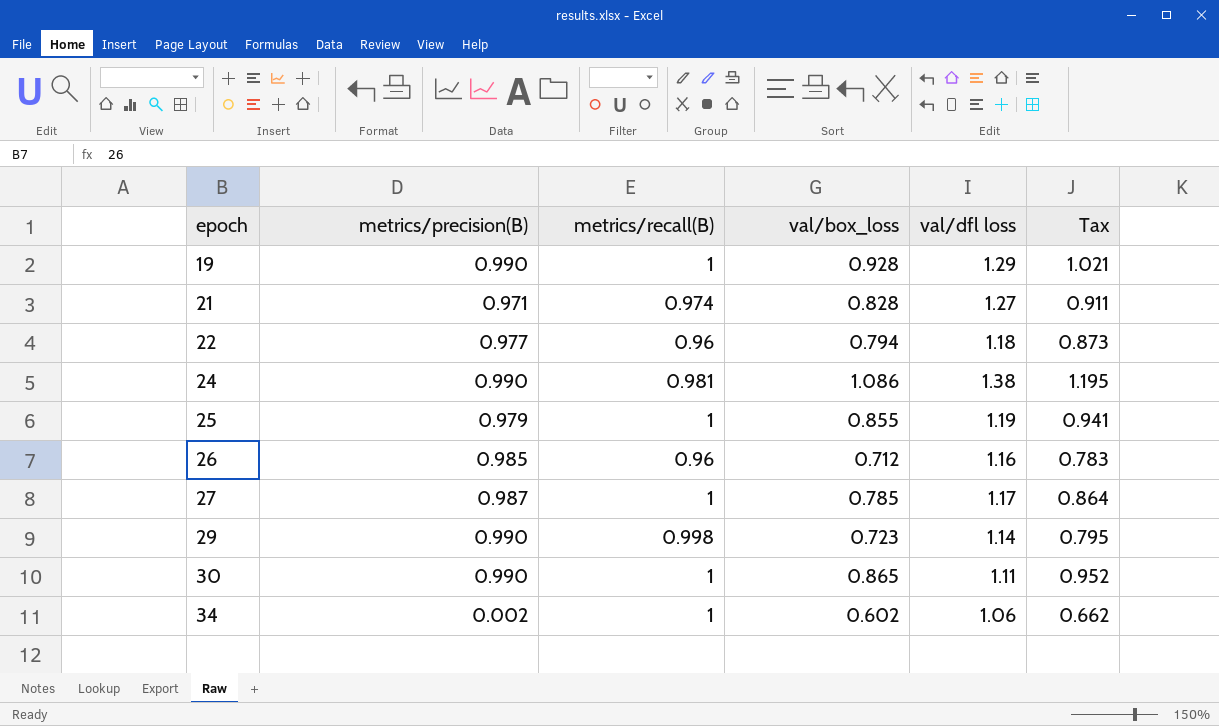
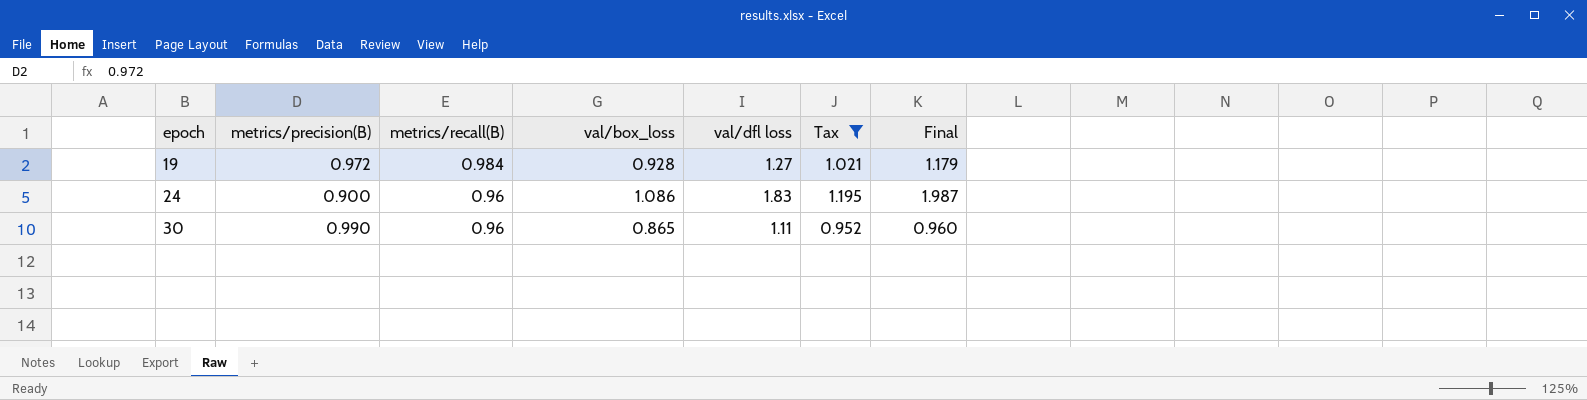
filter: none -> Tax >= 0.952
column Final | formula: none -> [val/box_loss] * [val/dfl loss]
19 | metrics/precision(B): 0.990 -> 0.972
19 | metrics/recall(B): 1 -> 0.984
19 | val/dfl loss: 1.29 -> 1.27
24 | metrics/precision(B): 0.990 -> 0.900
24 | metrics/recall(B): 0.981 -> 0.96
24 | val/dfl loss: 1.38 -> 1.83
30 | metrics/recall(B): 1 -> 0.96

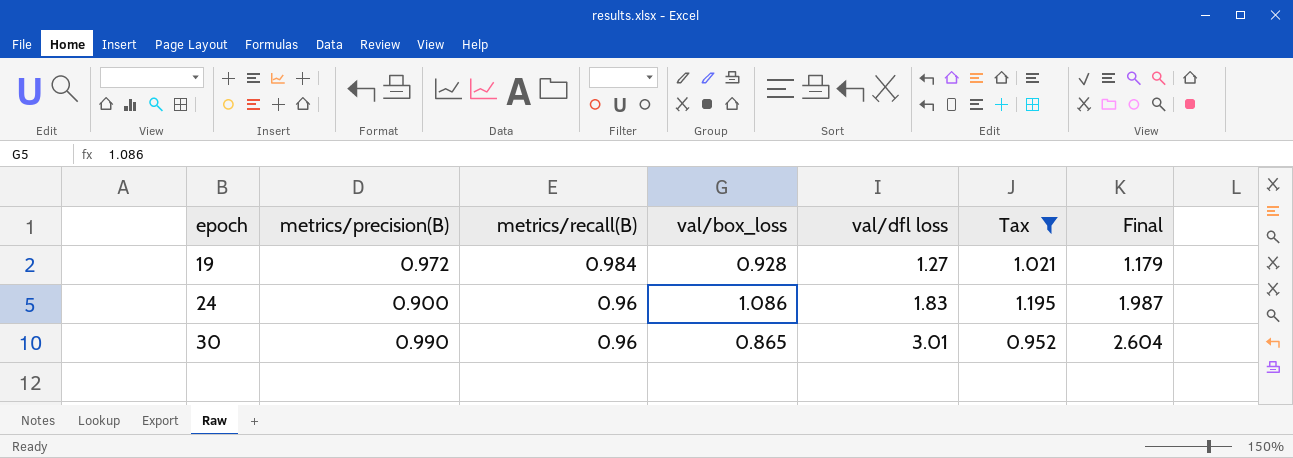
30 | val/dfl loss: 1.11 -> 3.01
30 | Final: 0.960 -> 2.604

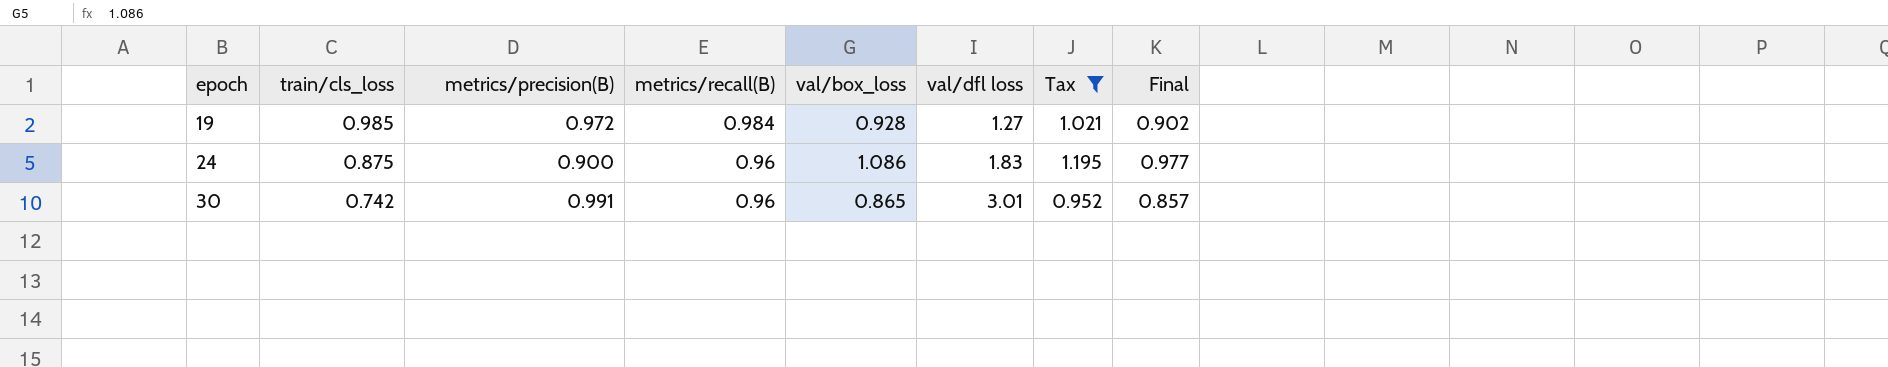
column train/cls_loss | position: none -> 2
column Final | formula: [val/box_loss] * [val/dfl loss] -> [metrics/precision(B)] * [val/box_loss]
30 | metrics/precision(B): 0.990 -> 0.991

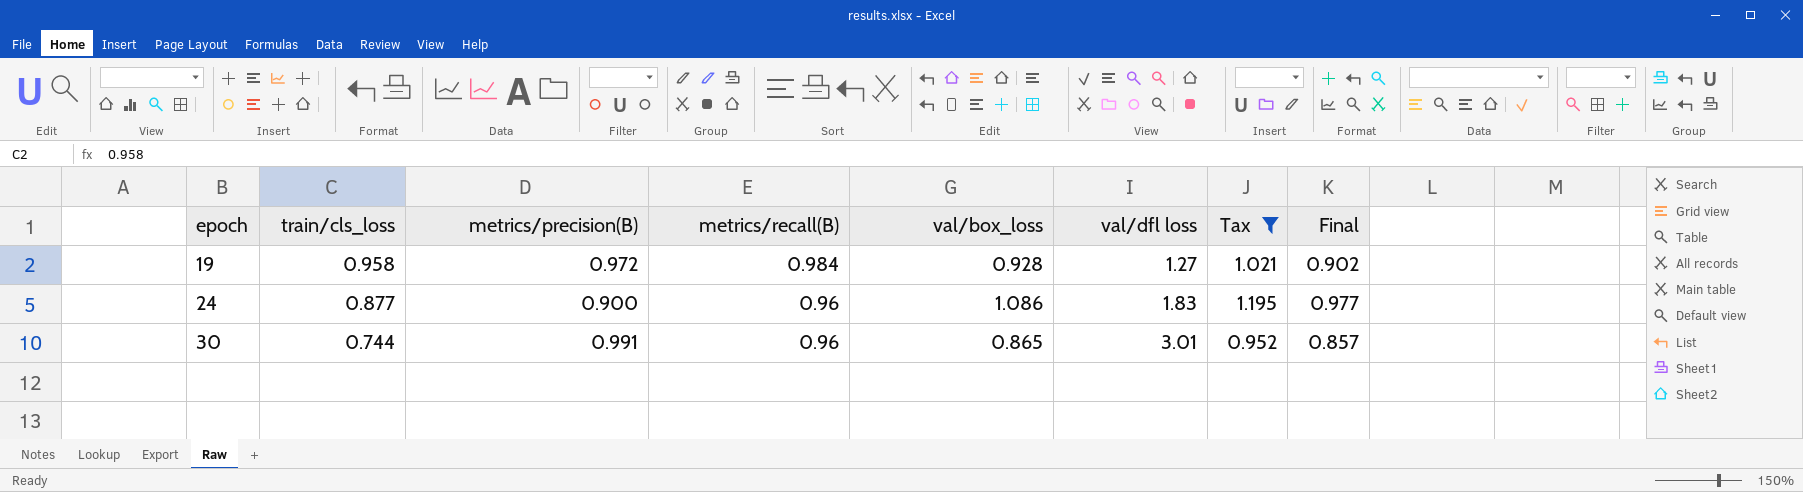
19 | train/cls_loss: 0.985 -> 0.958
24 | train/cls_loss: 0.875 -> 0.877
30 | train/cls_loss: 0.742 -> 0.744

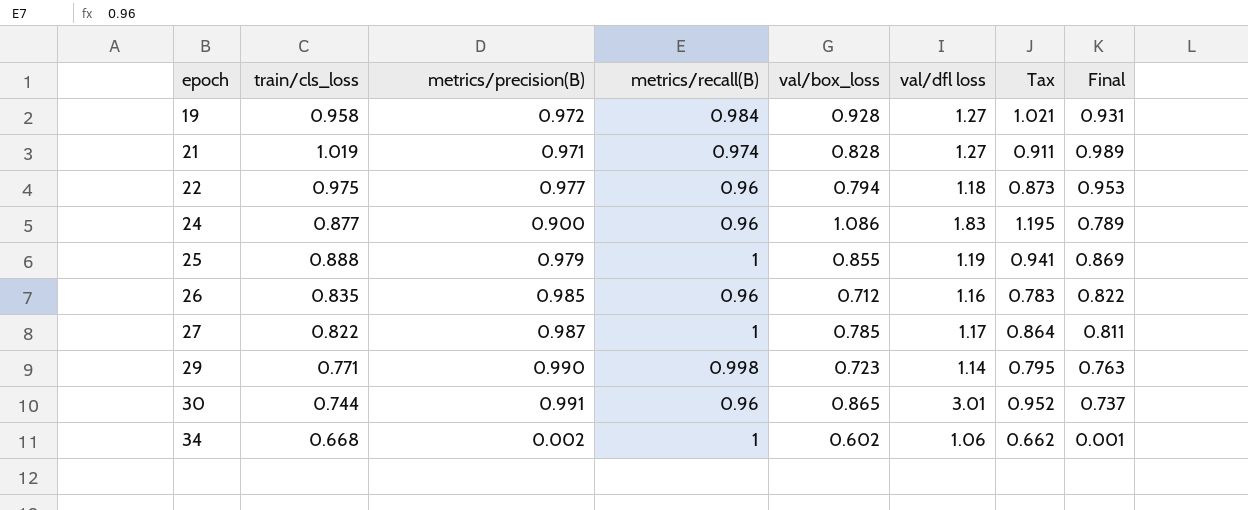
filter: Tax >= 0.952 -> none
column Final | formula: [metrics/precision(B)] * [val/box_loss] -> [train/cls_loss] * [metrics/precision(B)]

